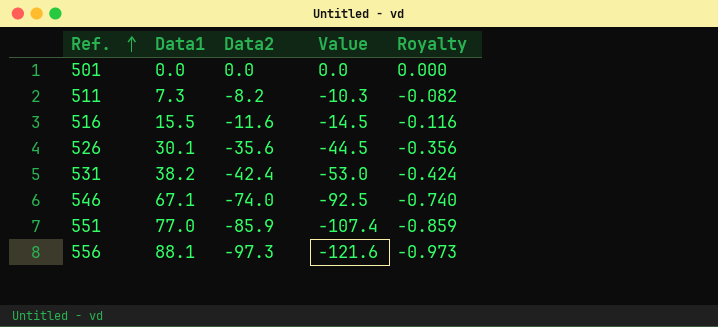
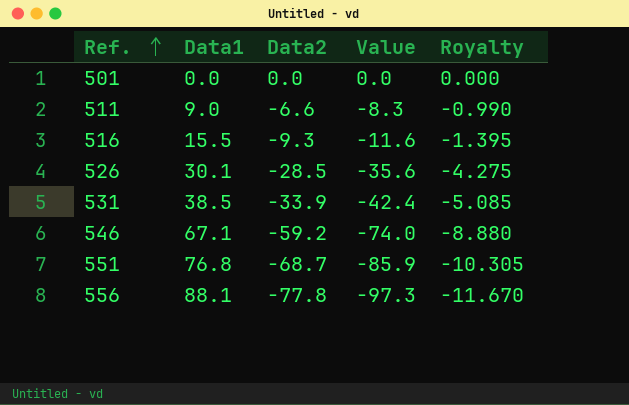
column Royalty | formula: [Data2] * 0.01 -> [Data2] * 0.15
511 | Data1: 7.3 -> 9.0
511 | Data2: -8.2 -> -6.6
511 | Value: -10.3 -> -8.3
516 | Data2: -11.6 -> -9.3
516 | Value: -14.5 -> -11.6
526 | Data2: -35.6 -> -28.5
526 | Value: -44.5 -> -35.6
531 | Data1: 38.2 -> 38.5
531 | Data2: -42.4 -> -33.9
531 | Value: -53.0 -> -42.4
546 | Data2: -74.0 -> -59.2
546 | Value: -92.5 -> -74.0
551 | Data1: 77.0 -> 76.8
551 | Data2: -85.9 -> -68.7
551 | Value: -107.4 -> -85.9
556 | Data2: -97.3 -> -77.8
556 | Value: -121.6 -> -97.3

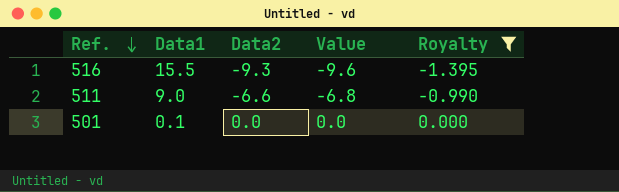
filter: none -> Royalty >= -1.395
row order: Ref. ascending -> Ref. descending
column Value | formula: [Data2] * 1.25 -> [Data2] * 1.03
501 | Data1: 0.0 -> 0.1

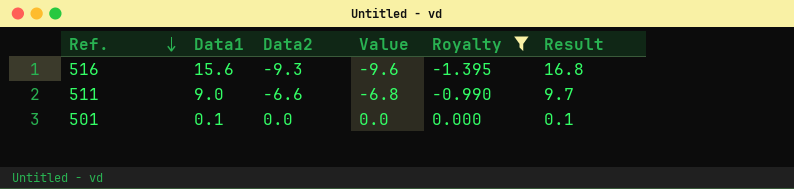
column Result | formula: none -> [Data1] * 1.08
516 | Data1: 15.5 -> 15.6

